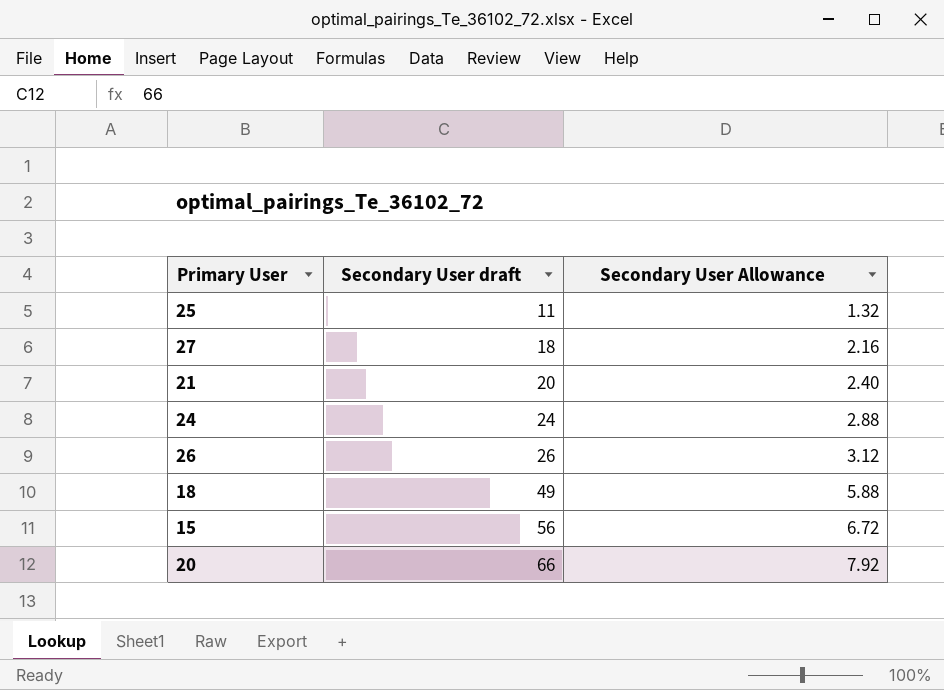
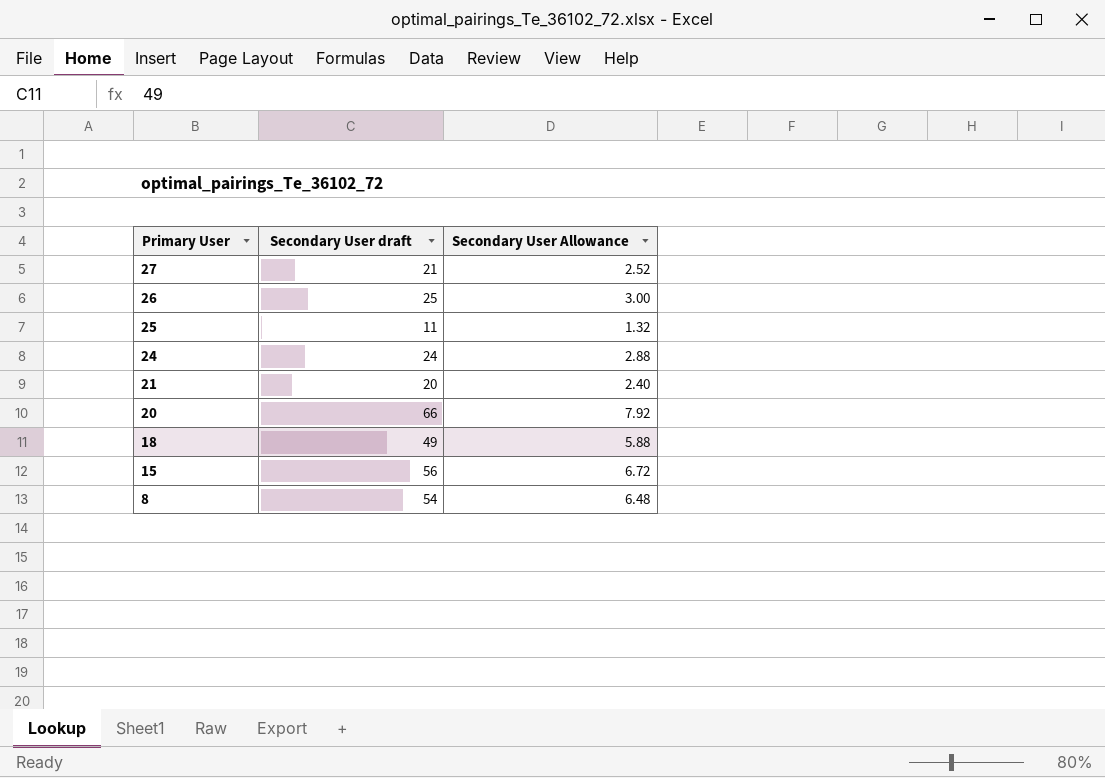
row order: Secondary User draft ascending -> Primary User descending
27 | Secondary User draft: 18 -> 21
27 | Secondary User Allowance: 2.16 -> 2.52
26 | Secondary User draft: 26 -> 25
26 | Secondary User Allowance: 3.12 -> 3.00
row 8: none -> 54 | 6.48

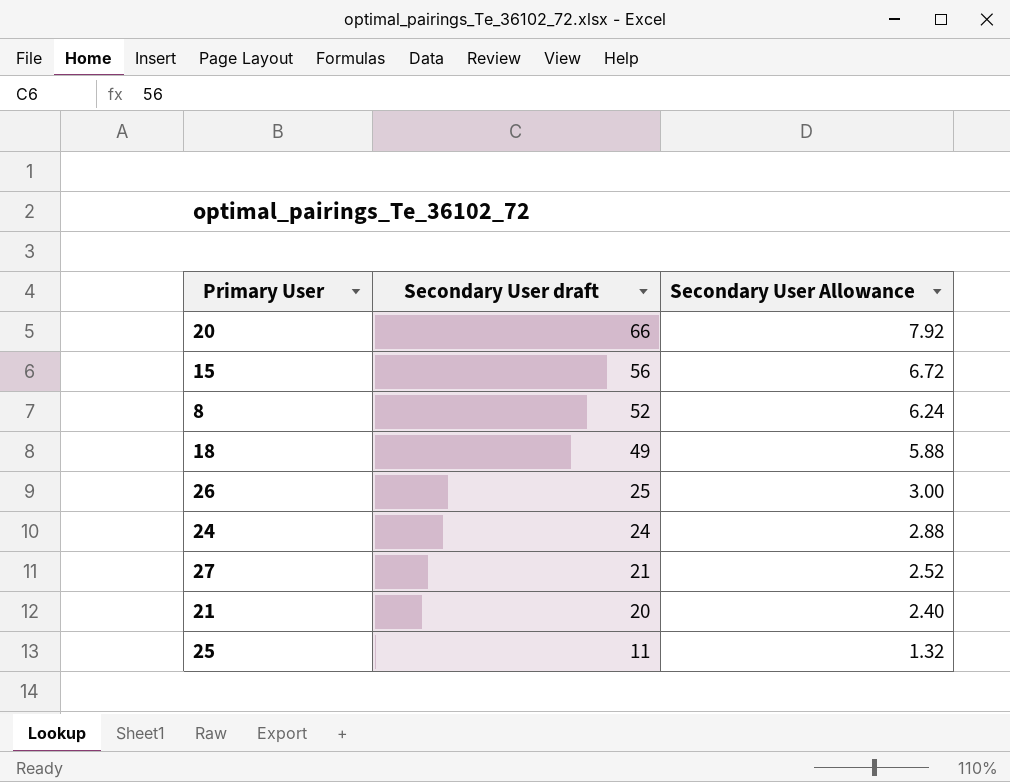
row order: Primary User descending -> Secondary User draft descending
8 | Secondary User draft: 54 -> 52
8 | Secondary User Allowance: 6.48 -> 6.24

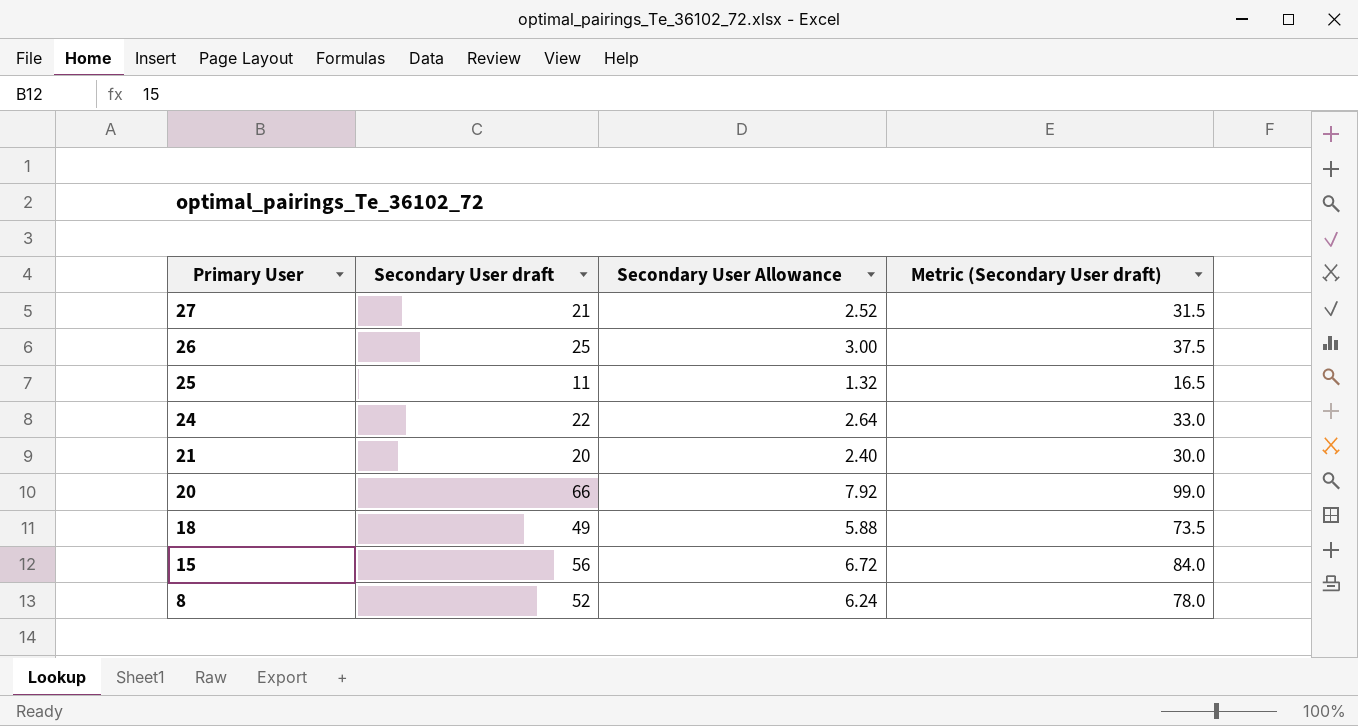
row order: Secondary User draft descending -> Primary User descending
column Metric (Secondary User draft) | formula: none -> [Secondary User draft] * 1.5
24 | Secondary User draft: 24 -> 22
24 | Secondary User Allowance: 2.88 -> 2.64

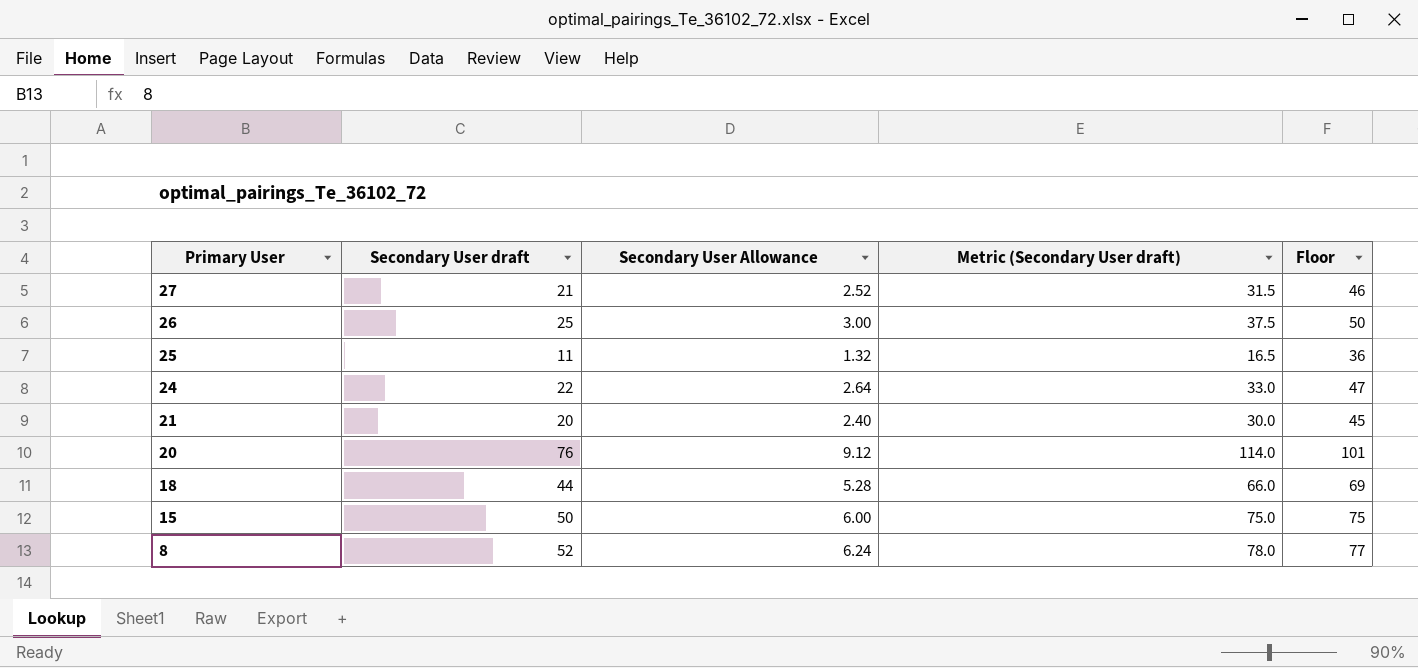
column Floor | formula: none -> [Secondary User draft] + 25
20 | Secondary User draft: 66 -> 76
20 | Secondary User Allowance: 7.92 -> 9.12
20 | Metric (Secondary User draft): 99.0 -> 114.0
18 | Secondary User draft: 49 -> 44
18 | Secondary User Allowance: 5.88 -> 5.28
18 | Metric (Secondary User draft): 73.5 -> 66.0
15 | Secondary User draft: 56 -> 50
15 | Secondary User Allowance: 6.72 -> 6.00
15 | Metric (Secondary User draft): 84.0 -> 75.0

